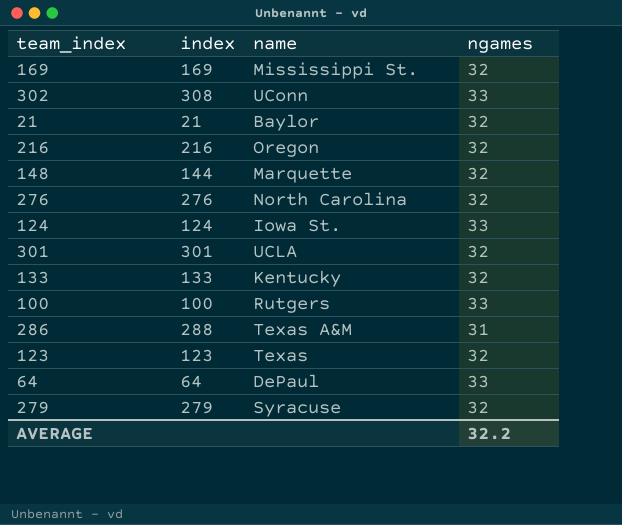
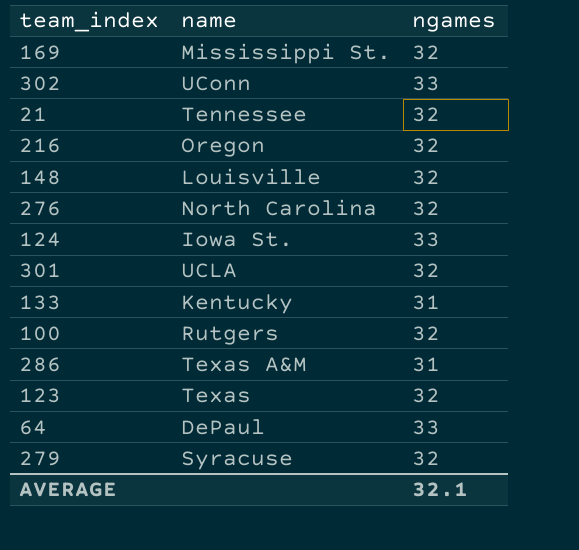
column index | position: 2 -> none
21 | name: Baylor -> Tennessee
148 | name: Marquette -> Louisville
133 | ngames: 32 -> 31
100 | ngames: 33 -> 32
AVERAGE | ngames: 32.2 -> 32.1

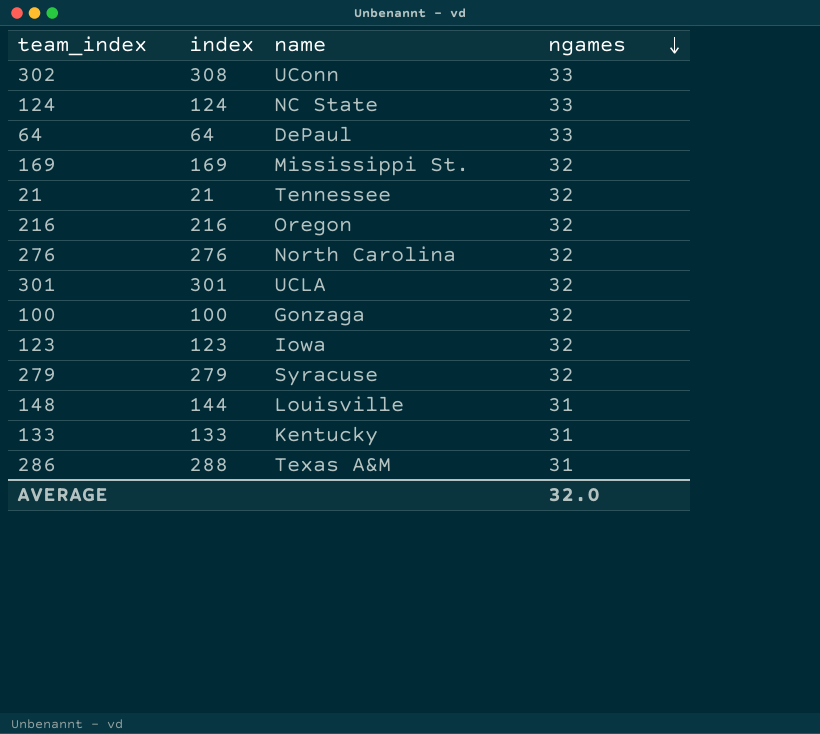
row order: none -> ngames descending
column index | position: none -> 2
124 | name: Iowa St. -> NC State
100 | name: Rutgers -> Gonzaga
123 | name: Texas -> Iowa
148 | ngames: 32 -> 31
AVERAGE | ngames: 32.1 -> 32.0

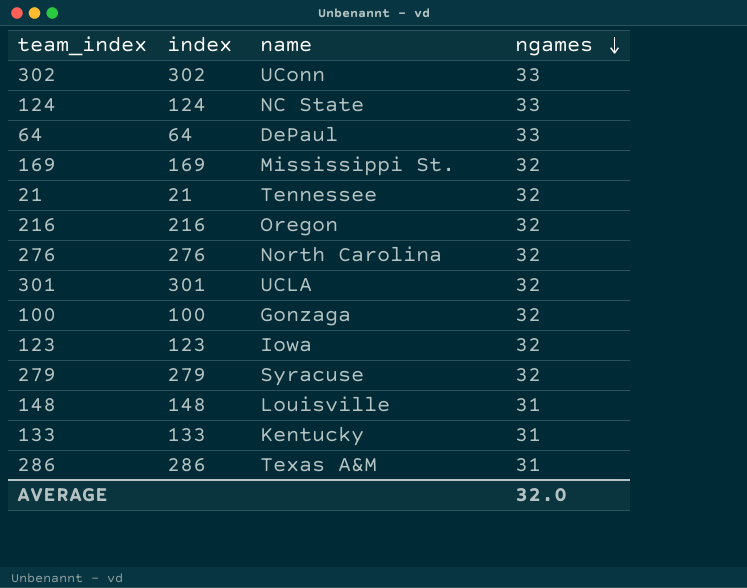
302 | index: 308 -> 302
148 | index: 144 -> 148
286 | index: 288 -> 286

